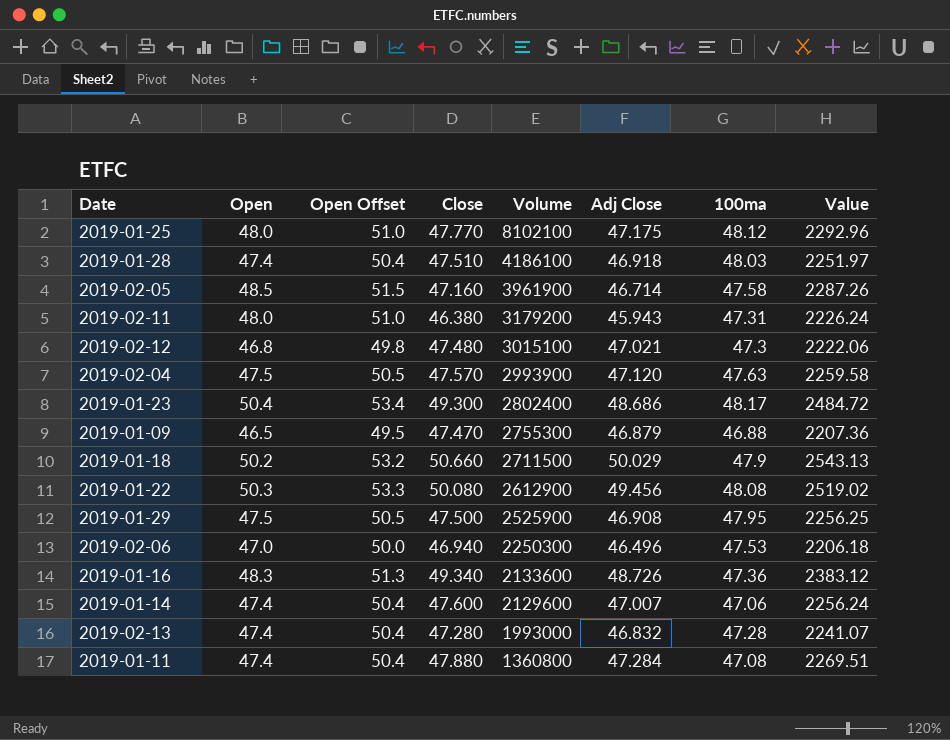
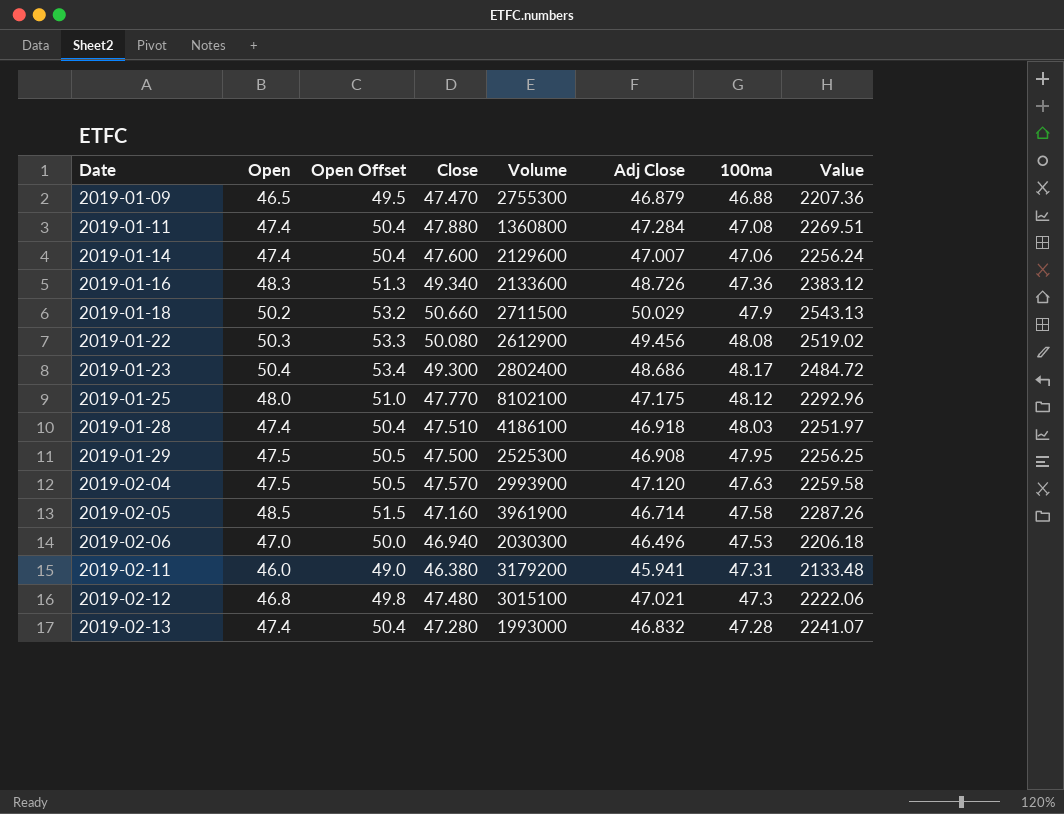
row order: Volume descending -> Date ascending
2019-01-29 | Volume: 2525900 -> 2525300
2019-02-06 | Volume: 2250300 -> 2030300
2019-02-11 | Open: 48.0 -> 46.0
2019-02-11 | Open Offset: 51.0 -> 49.0
2019-02-11 | Adj Close: 45.943 -> 45.941
2019-02-11 | Value: 2226.24 -> 2133.48

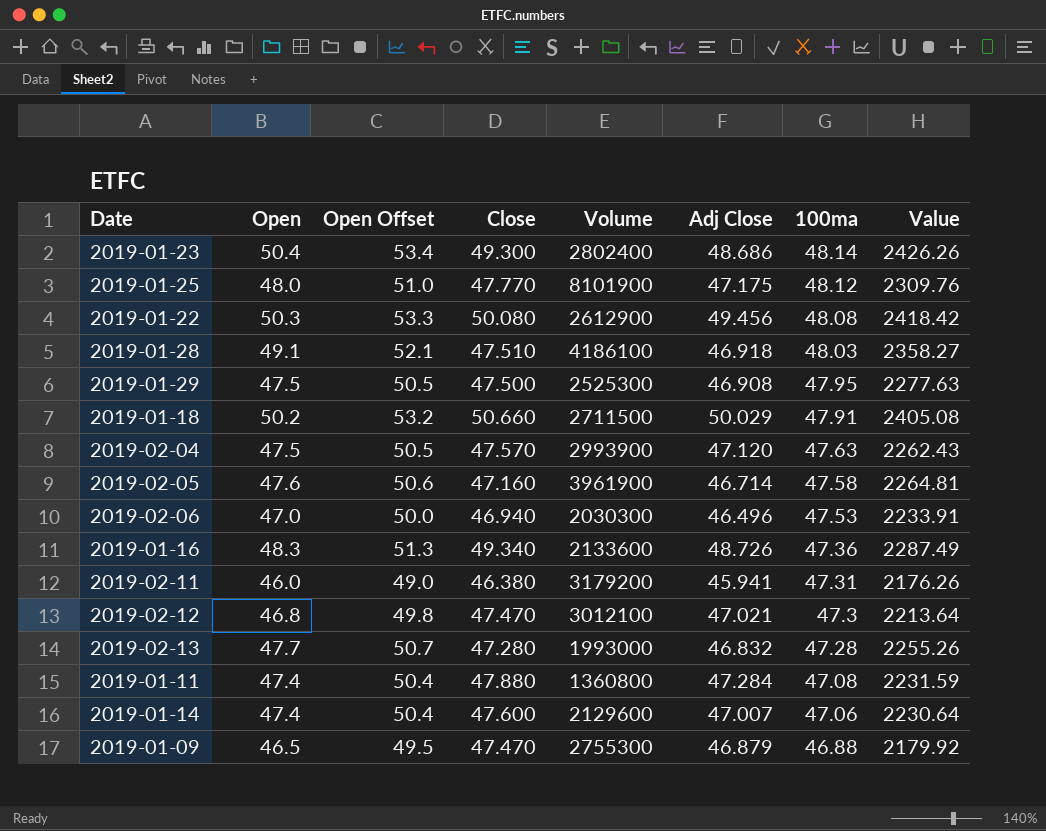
row order: Date ascending -> 100ma descending
column Value | formula: [Open] * [Close] -> [Open] * [100ma]
2019-01-23 | 100ma: 48.17 -> 48.14
2019-01-25 | Volume: 8102100 -> 8101900
2019-01-28 | Open: 47.4 -> 49.1
2019-01-28 | Open Offset: 50.4 -> 52.1
2019-01-18 | 100ma: 47.9 -> 47.91
2019-02-05 | Open: 48.5 -> 47.6
2019-02-05 | Open Offset: 51.5 -> 50.6
2019-02-12 | Close: 47.480 -> 47.470
2019-02-12 | Volume: 3015100 -> 3012100
2019-02-13 | Open: 47.4 -> 47.7
2019-02-13 | Open Offset: 50.4 -> 50.7

